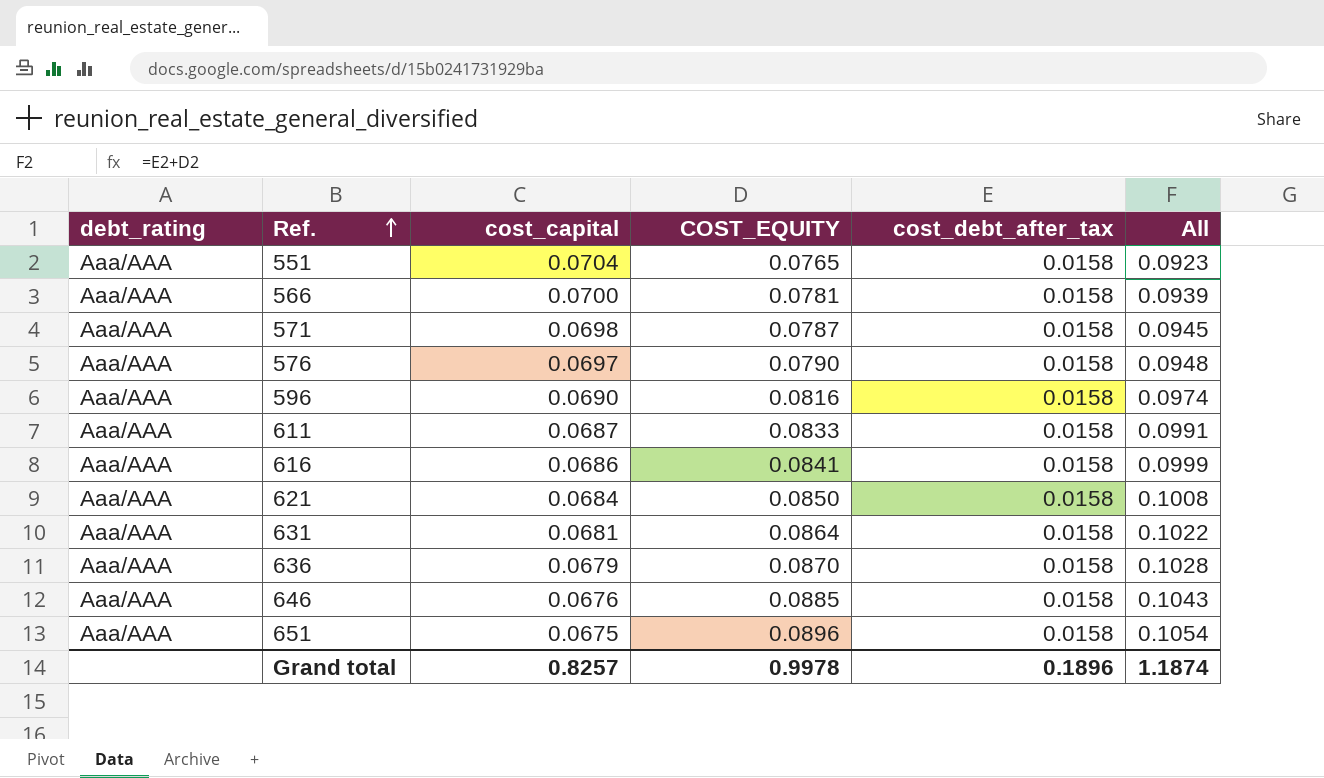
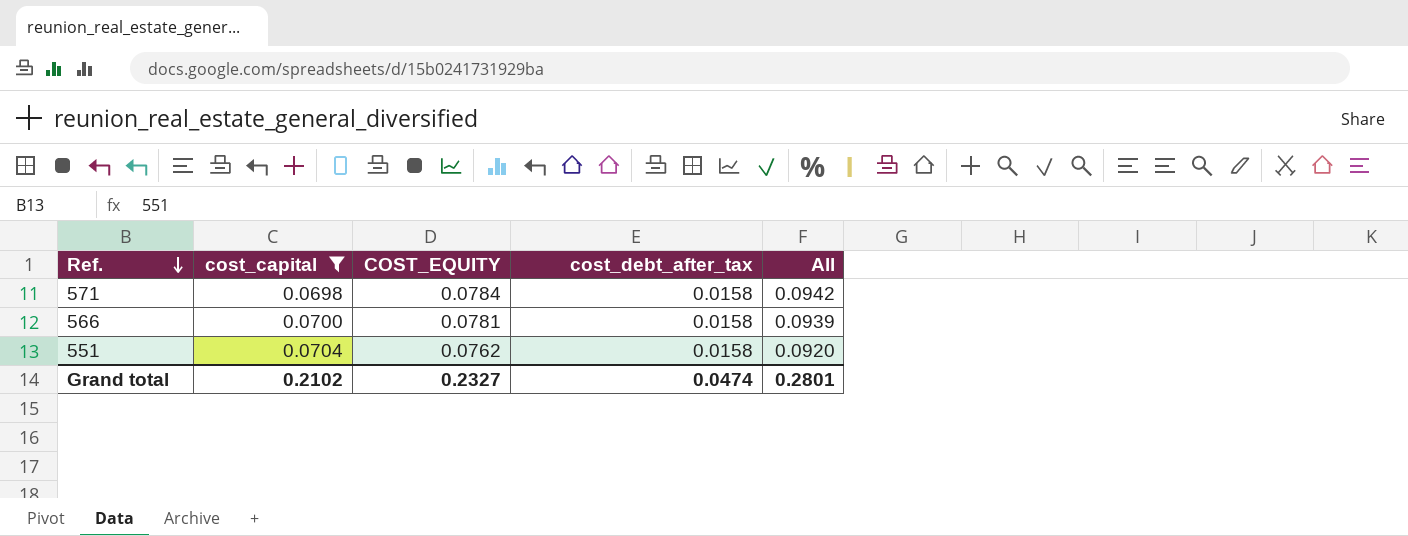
filter: none -> cost_capital >= 0.0698
row order: Ref. ascending -> Ref. descending
column debt_rating | position: 1 -> none
571 | COST_EQUITY: 0.0787 -> 0.0784
571 | All: 0.0945 -> 0.0942
551 | COST_EQUITY: 0.0765 -> 0.0762
551 | All: 0.0923 -> 0.0920
Grand total | cost_capital: 0.8257 -> 0.2102
Grand total | COST_EQUITY: 0.9978 -> 0.2327
Grand total | cost_debt_after_tax: 0.1896 -> 0.0474
Grand total | All: 1.1874 -> 0.2801

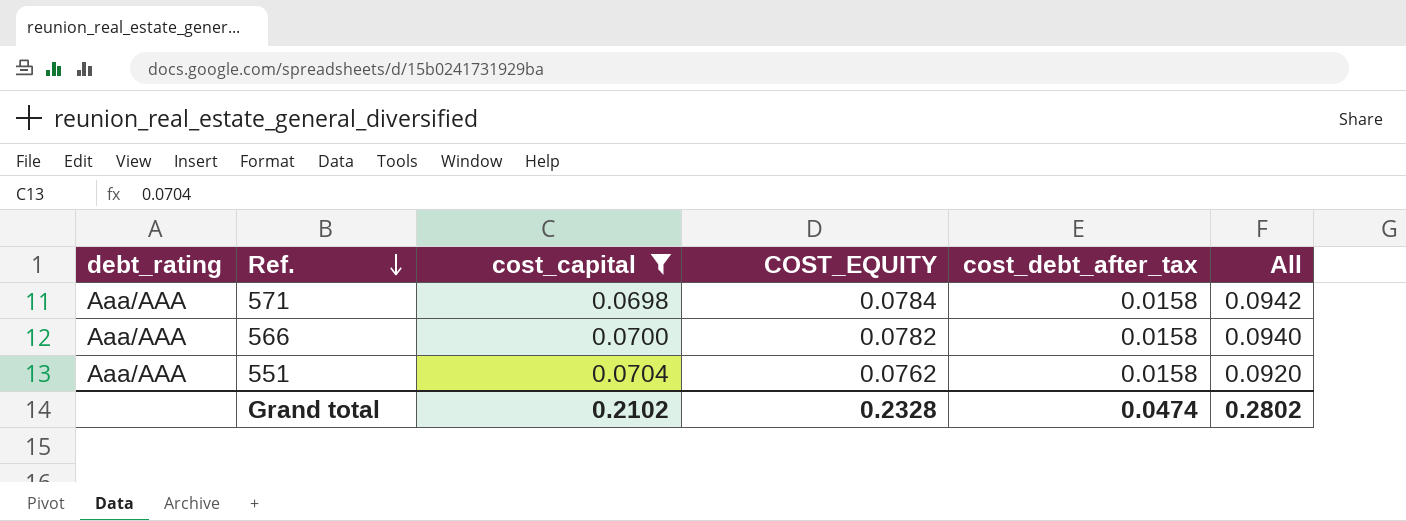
column debt_rating | position: none -> 1
566 | COST_EQUITY: 0.0781 -> 0.0782
566 | All: 0.0939 -> 0.0940
Grand total | COST_EQUITY: 0.2327 -> 0.2328
Grand total | All: 0.2801 -> 0.2802

